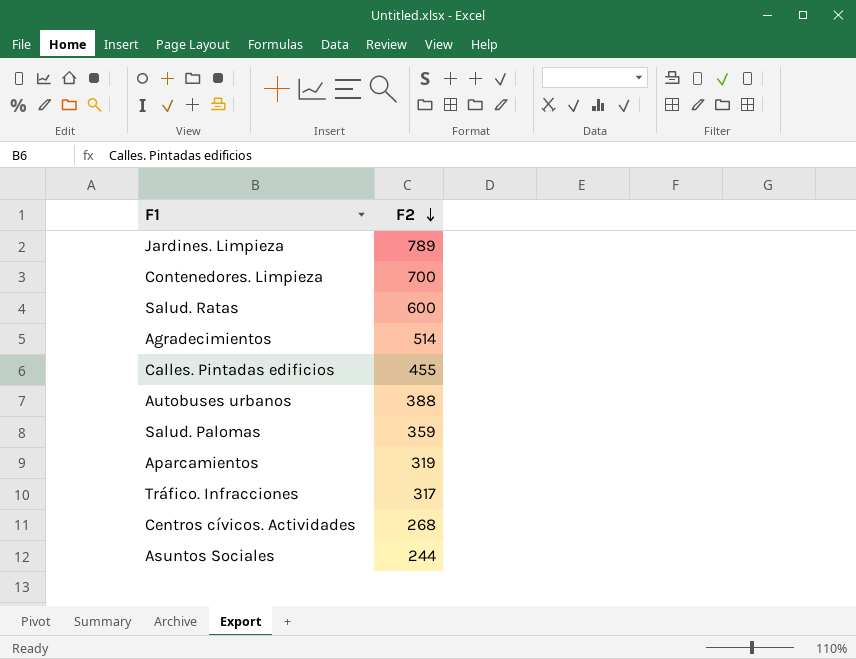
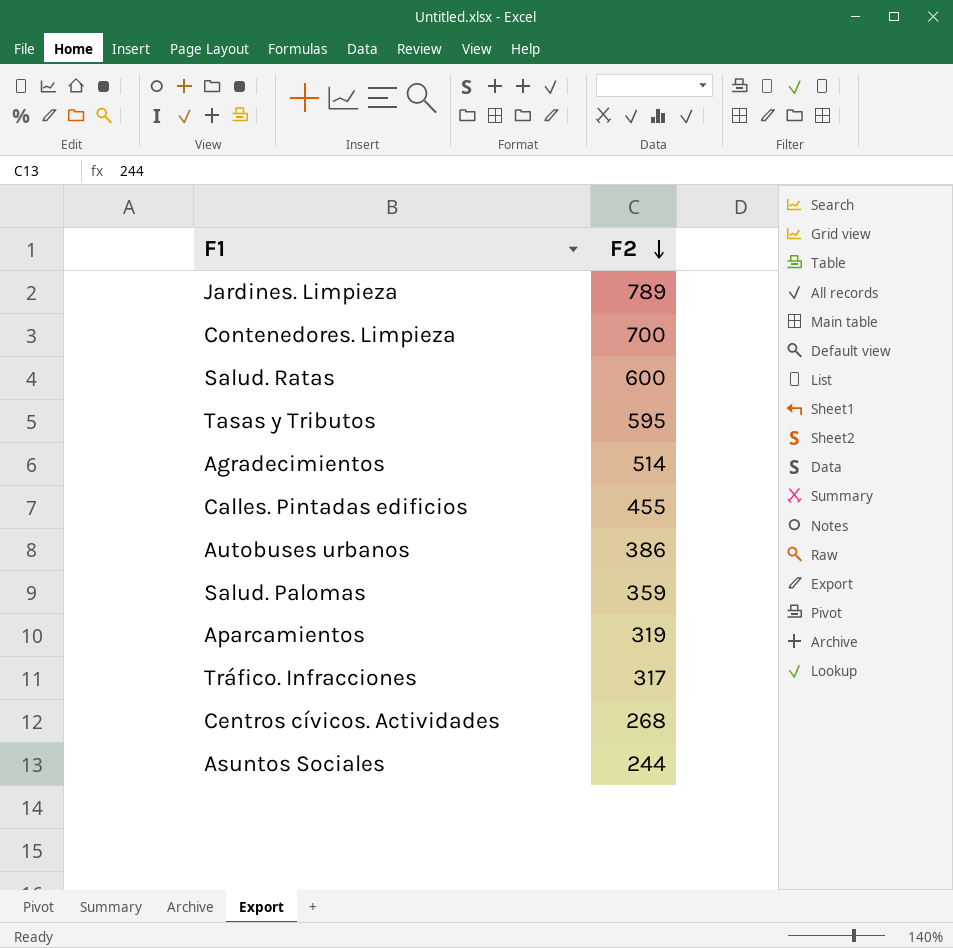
row Tasas y Tributos: none -> 595
Autobuses urbanos | F2: 388 -> 386

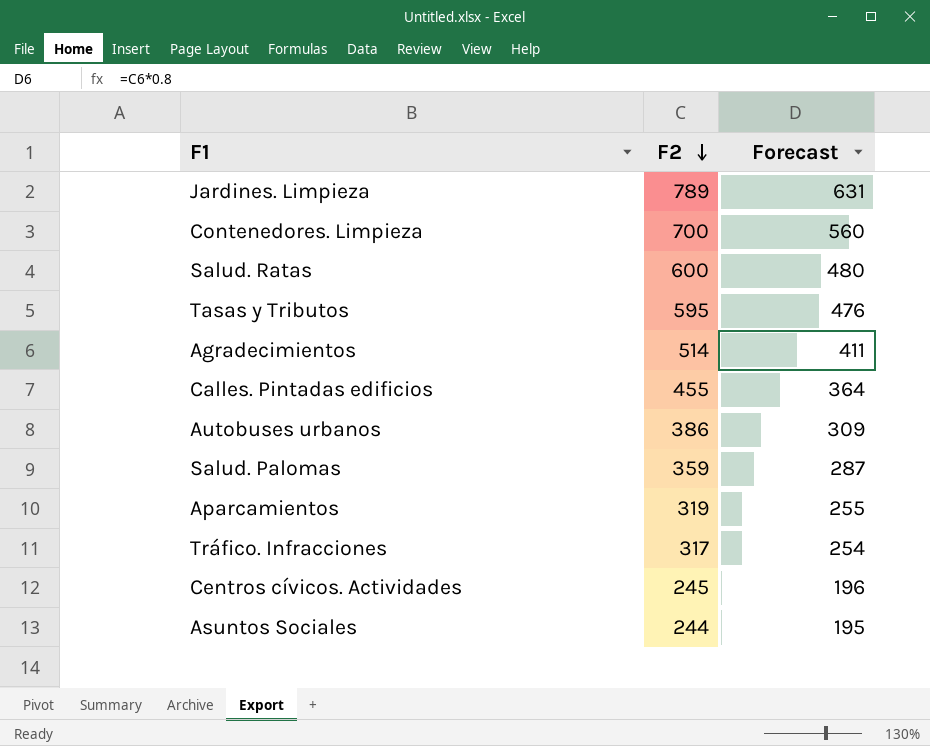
column Forecast | formula: none -> [F2] * 0.8
Centros cívicos. Actividades | F2: 268 -> 245

